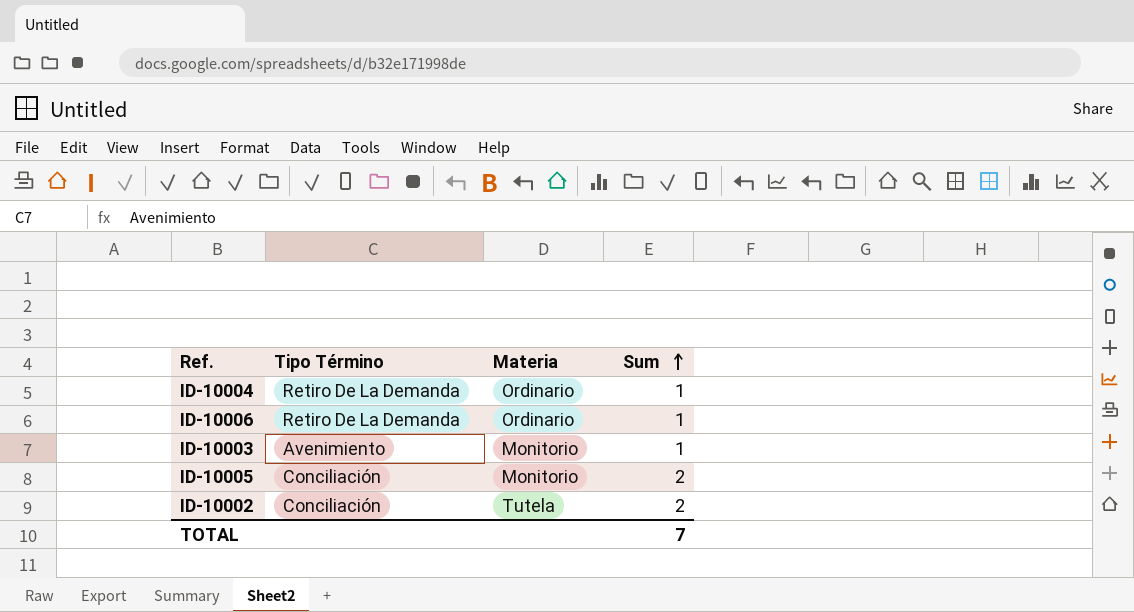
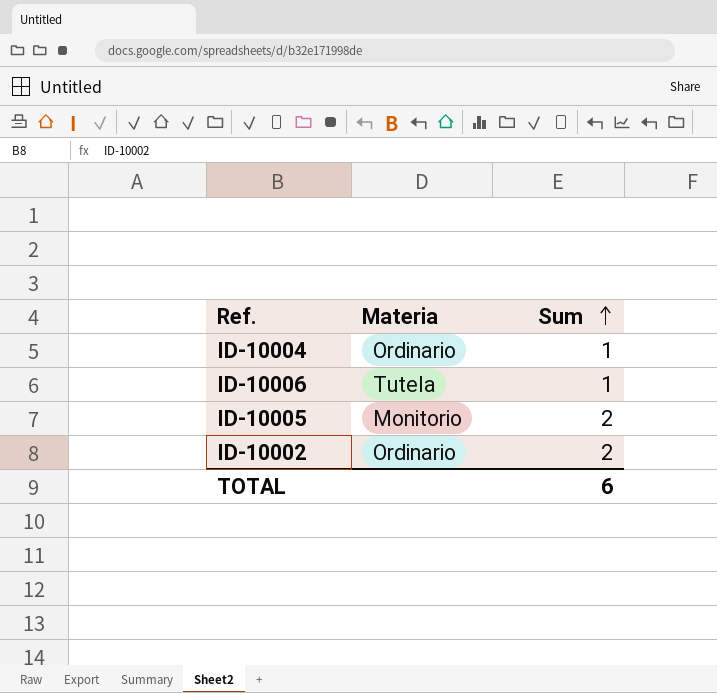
column Tipo Término | position: 2 -> none
row ID-10003: Avenimiento | Monitorio | 1 -> none
ID-10006 | Materia: Ordinario -> Tutela
ID-10002 | Materia: Tutela -> Ordinario
TOTAL | Sum: 7 -> 6

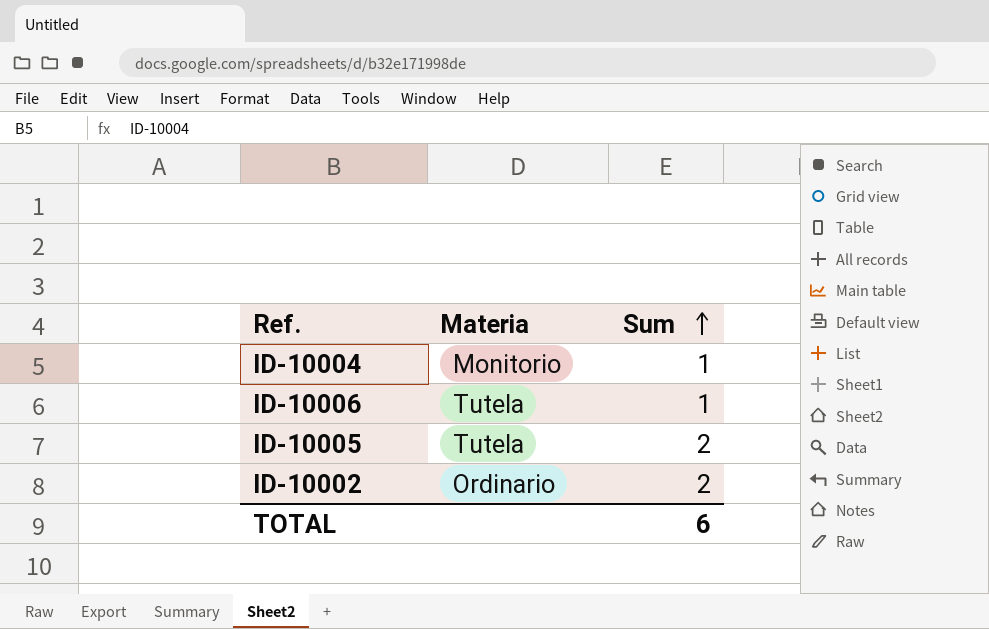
ID-10004 | Materia: Ordinario -> Monitorio
ID-10005 | Materia: Monitorio -> Tutela

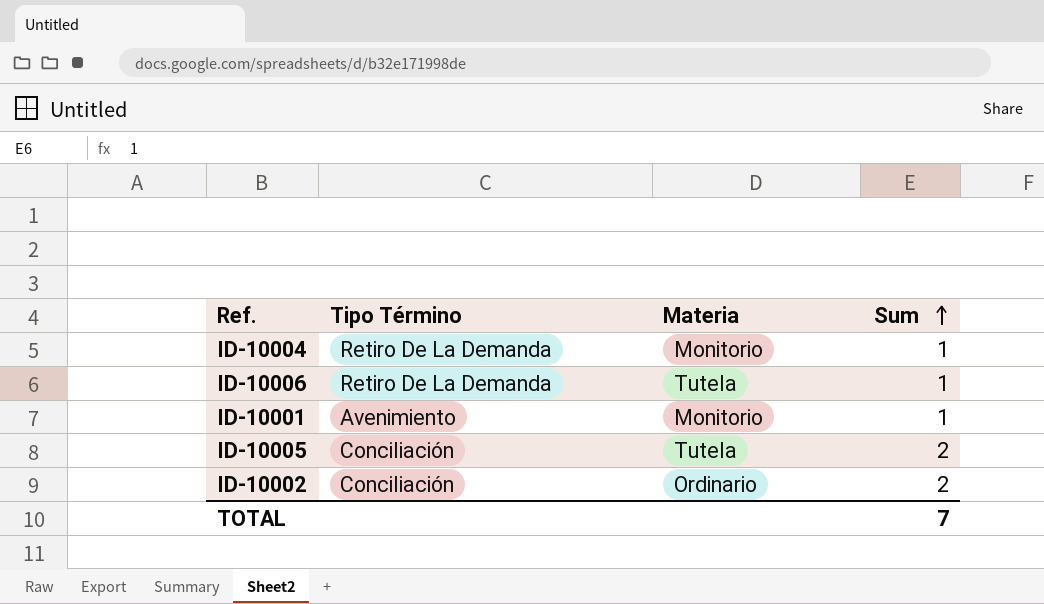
column Tipo Término | position: none -> 2
row ID-10001: none -> Avenimiento | Monitorio | 1
TOTAL | Sum: 6 -> 7

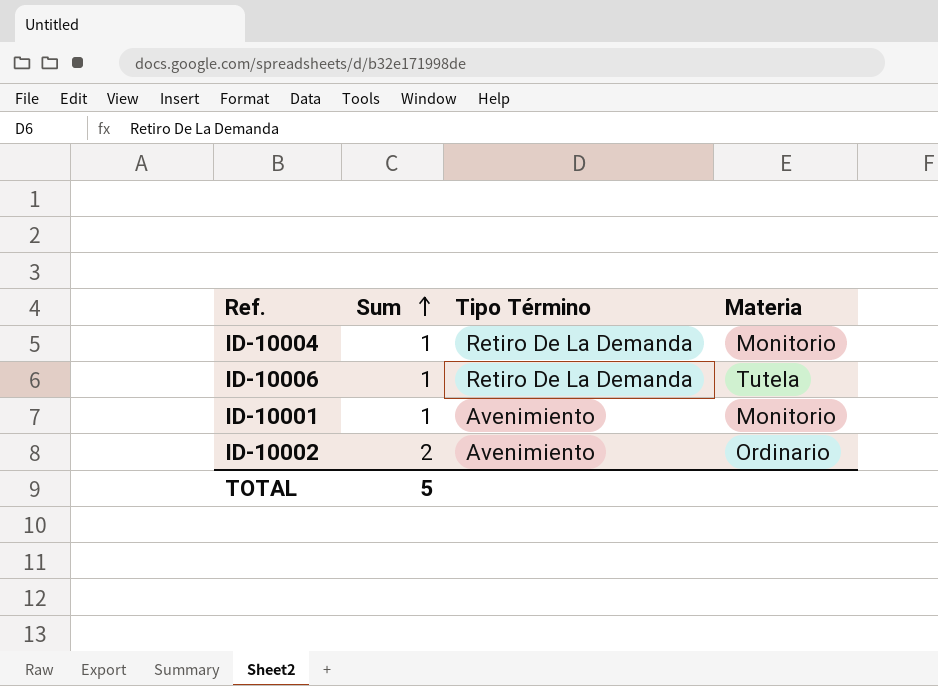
column Sum | position: 4 -> 2
row ID-10005: Conciliación | Tutela | 2 -> none
ID-10002 | Tipo Término: Conciliación -> Avenimiento
TOTAL | Sum: 7 -> 5

